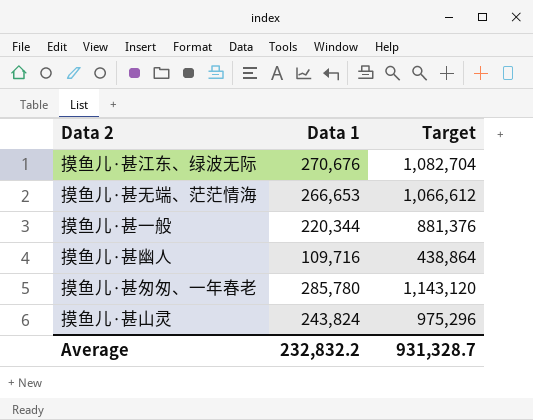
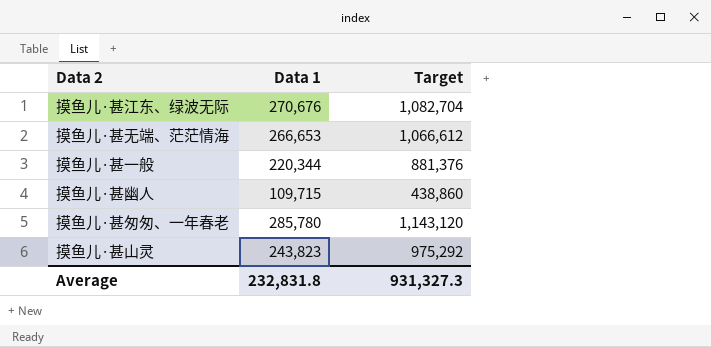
摸鱼儿·甚幽人 | Data 1: 109,716 -> 109,715
摸鱼儿·甚幽人 | Target: 438,864 -> 438,860
摸鱼儿·甚山灵 | Data 1: 243,824 -> 243,823
摸鱼儿·甚山灵 | Target: 975,296 -> 975,292
Average | Data 1: 232,832.2 -> 232,831.8
Average | Target: 931,328.7 -> 931,327.3

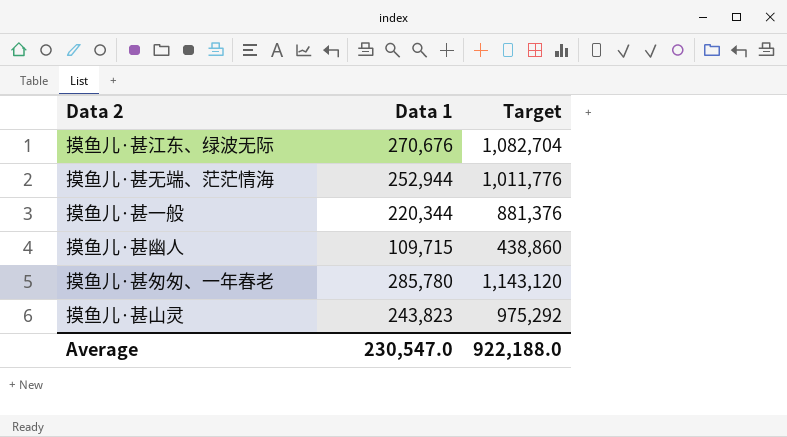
摸鱼儿·甚无端、茫茫情海 | Data 1: 266,653 -> 252,944
摸鱼儿·甚无端、茫茫情海 | Target: 1,066,612 -> 1,011,776
Average | Data 1: 232,831.8 -> 230,547.0
Average | Target: 931,327.3 -> 922,188.0

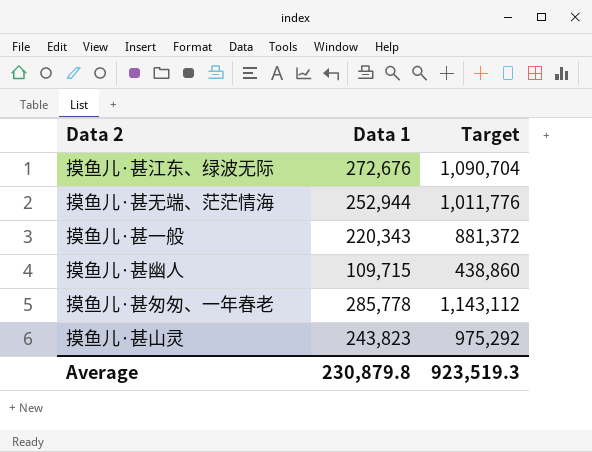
摸鱼儿·甚江东、绿波无际 | Data 1: 270,676 -> 272,676
摸鱼儿·甚江东、绿波无际 | Target: 1,082,704 -> 1,090,704
摸鱼儿·甚一般 | Data 1: 220,344 -> 220,343
摸鱼儿·甚一般 | Target: 881,376 -> 881,372
摸鱼儿·甚匆匆、一年春老 | Data 1: 285,780 -> 285,778
摸鱼儿·甚匆匆、一年春老 | Target: 1,143,120 -> 1,143,112
Average | Data 1: 230,547.0 -> 230,879.8
Average | Target: 922,188.0 -> 923,519.3

